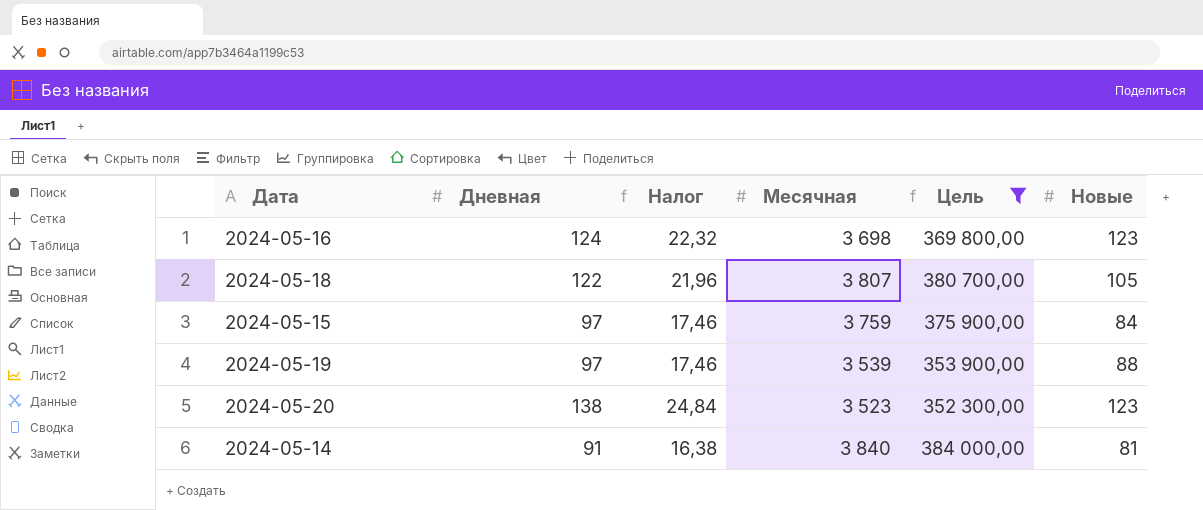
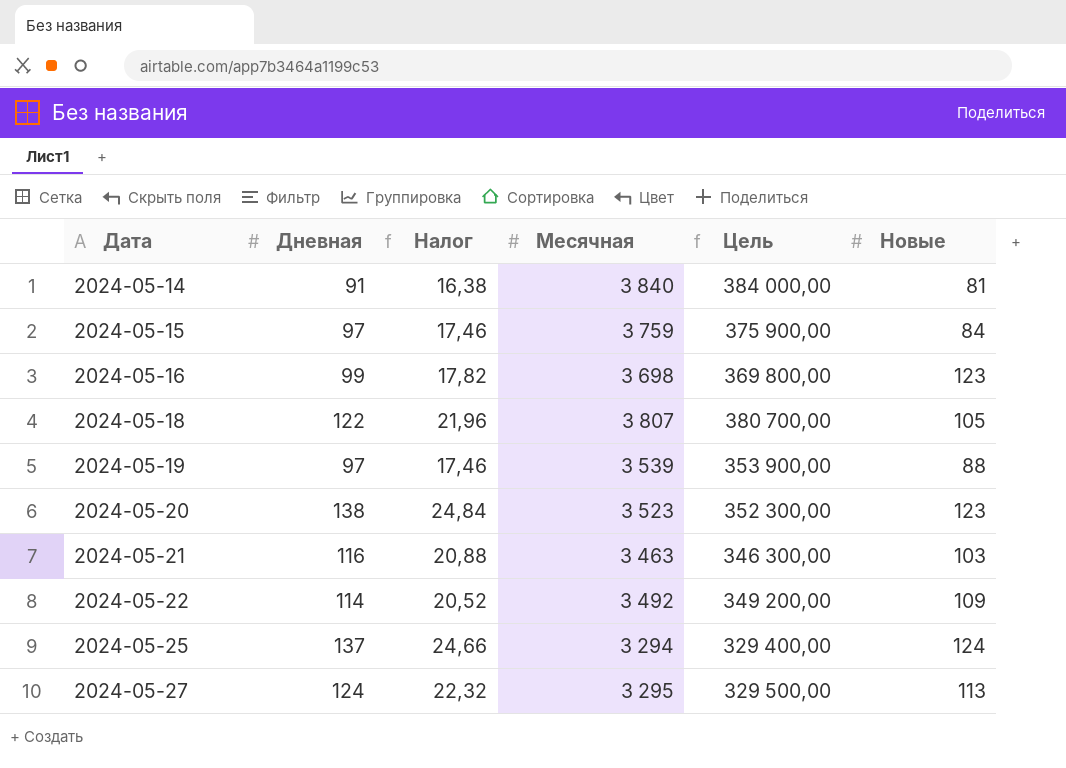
filter: Цель >= 352 300,00 -> none
row order: none -> Дата ascending
2024-05-16 | Дневная: 124 -> 99
2024-05-16 | Налог: 22,32 -> 17,82

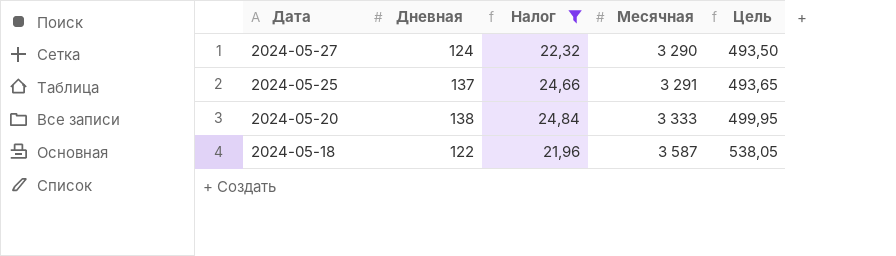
filter: none -> Налог >= 21,96
row order: Дата ascending -> Дата descending
column Новые | position: 6 -> none
column Цель | formula: [Месячная] * 100 -> [Месячная] * 0,15
2024-05-27 | Месячная: 3 295 -> 3 290
2024-05-25 | Месячная: 3 294 -> 3 291
2024-05-20 | Месячная: 3 523 -> 3 333
2024-05-18 | Месячная: 3 807 -> 3 587

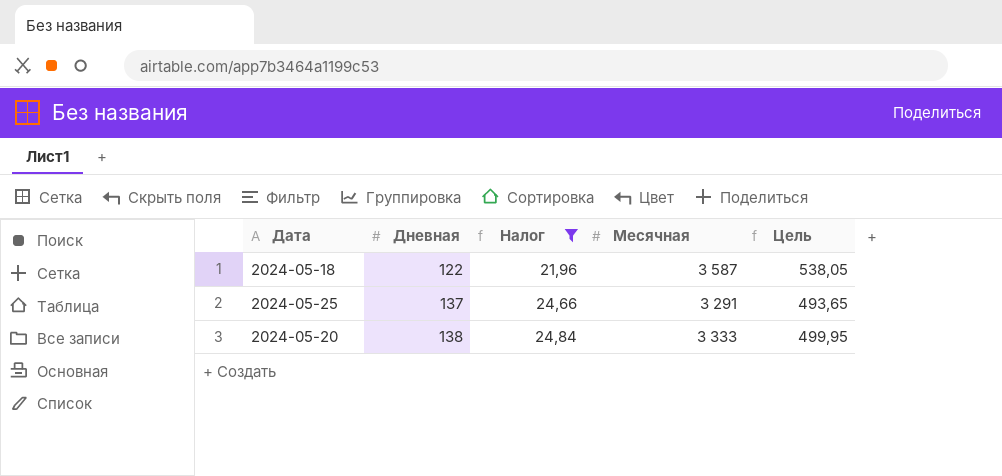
row order: Дата descending -> Дневная ascending
row 2024-05-27: 124 | 22,32 | 3 290 | 493,50 -> none

